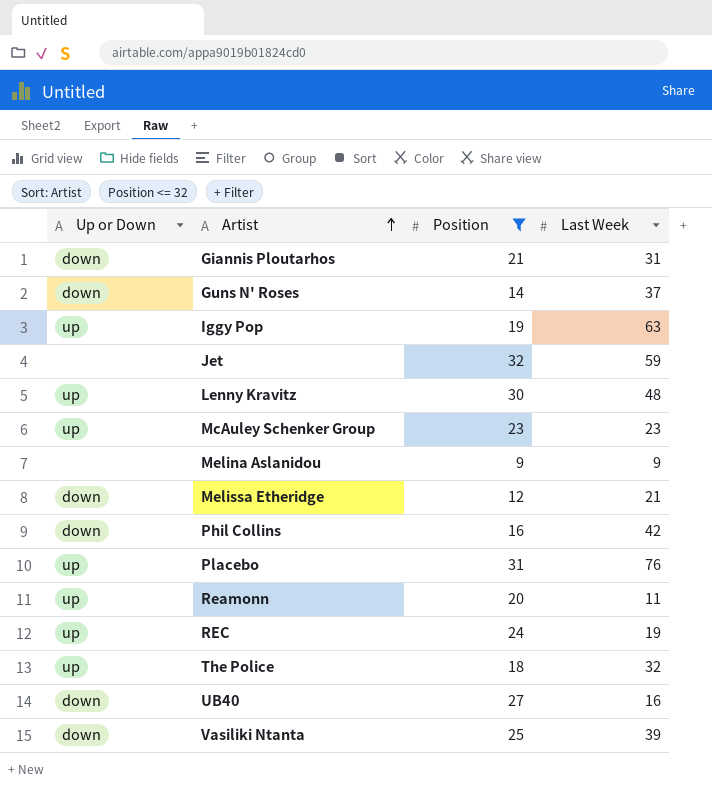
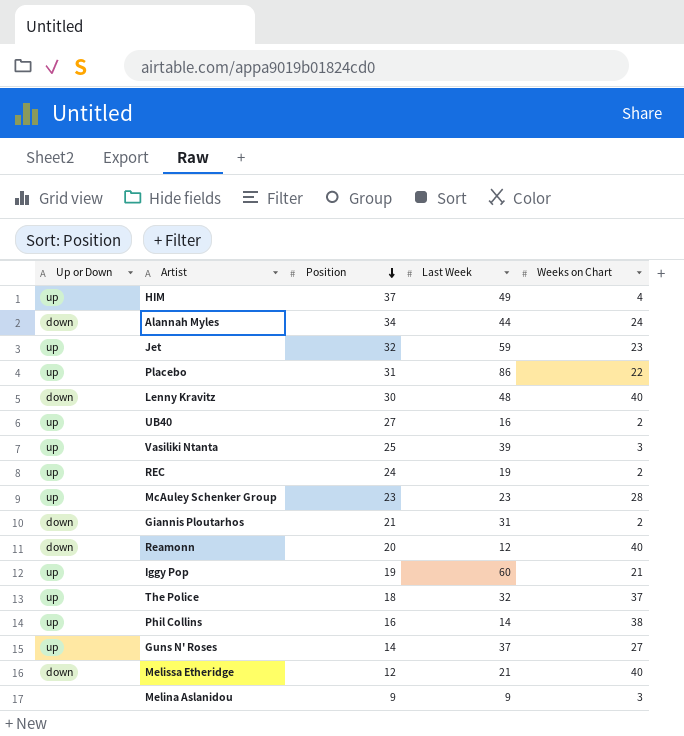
filter: Position <= 32 -> none
row order: Artist ascending -> Position descending
column Weeks on Chart | position: none -> 5
Jet | Up or Down: none -> up
Placebo | Last Week: 76 -> 86
Lenny Kravitz | Up or Down: up -> down
UB40 | Up or Down: down -> up
Vasiliki Ntanta | Up or Down: down -> up
Reamonn | Up or Down: up -> down
Reamonn | Last Week: 11 -> 12
Iggy Pop | Last Week: 63 -> 60
Phil Collins | Up or Down: down -> up
Phil Collins | Last Week: 42 -> 14
Guns N' Roses | Up or Down: down -> up

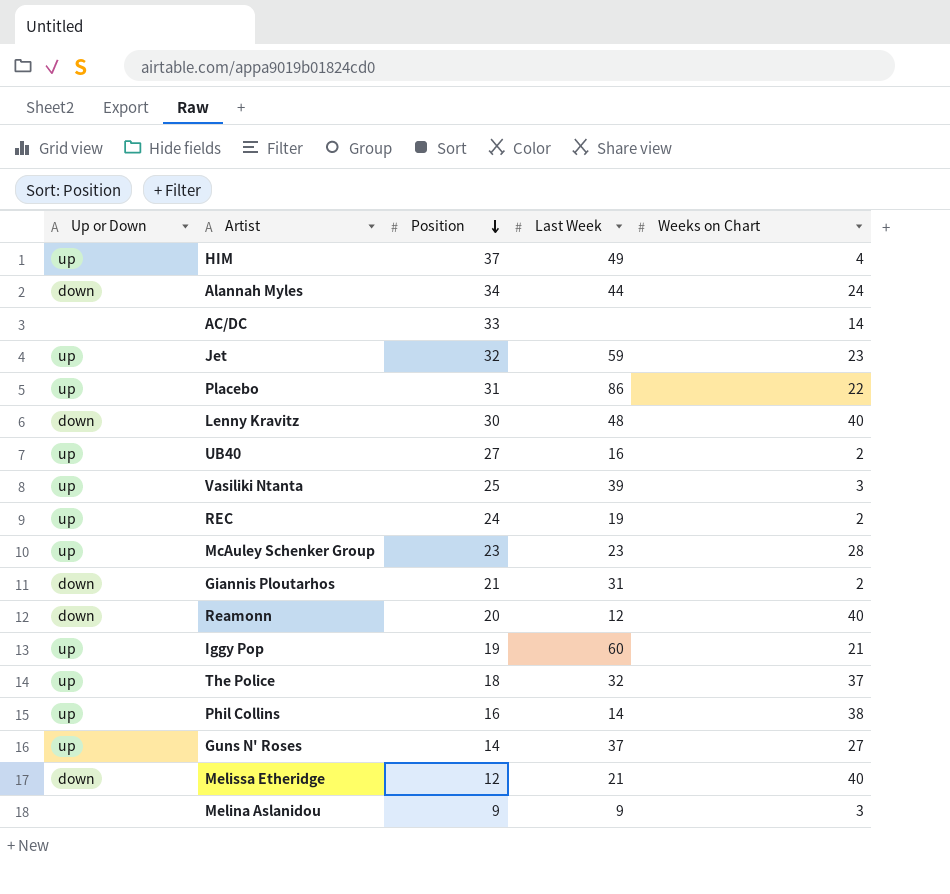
row AC/DC: none -> none | 33 | none | 14

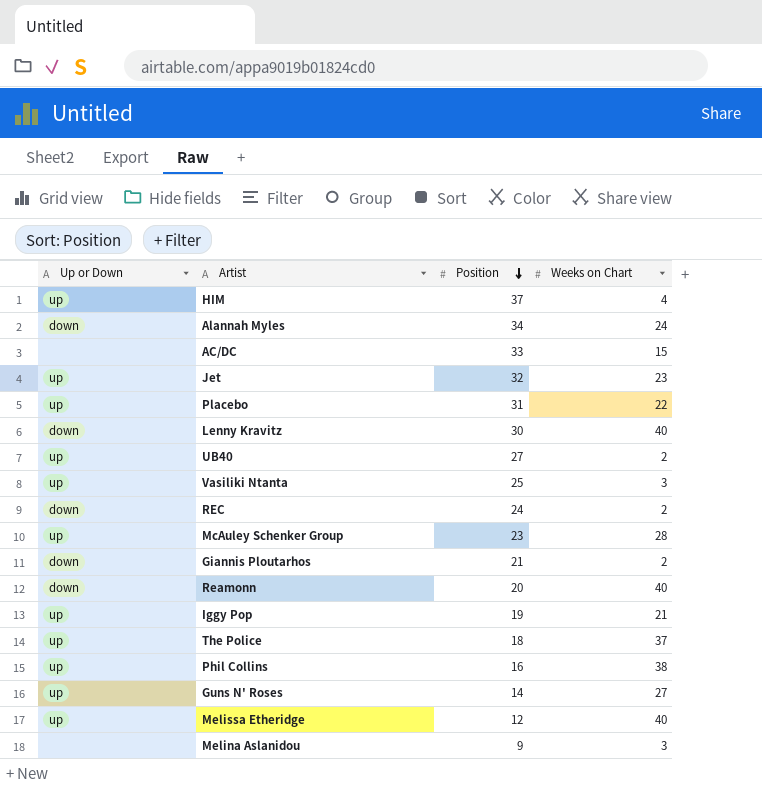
column Last Week | position: 4 -> none
AC/DC | Weeks on Chart: 14 -> 15
REC | Up or Down: up -> down
Melissa Etheridge | Up or Down: down -> up

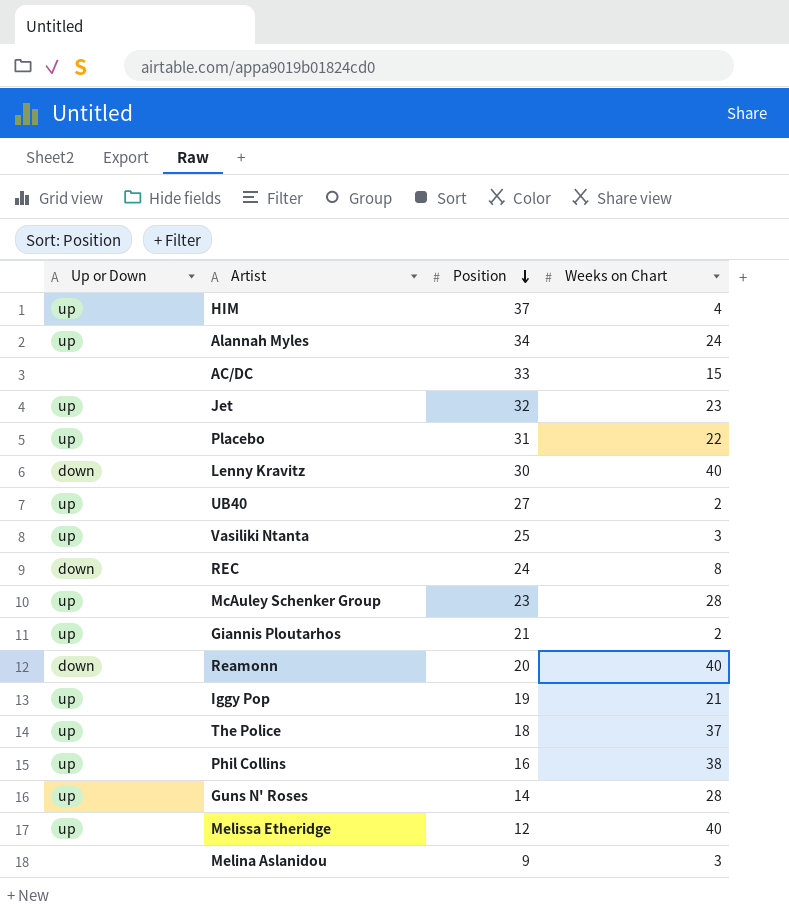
Alannah Myles | Up or Down: down -> up
REC | Weeks on Chart: 2 -> 8
Giannis Ploutarhos | Up or Down: down -> up
Guns N' Roses | Weeks on Chart: 27 -> 28

